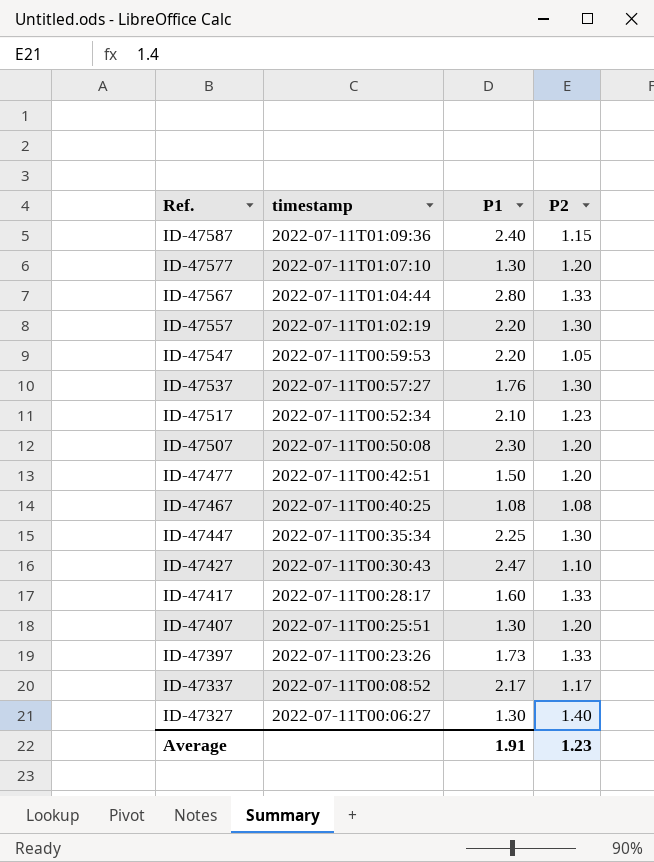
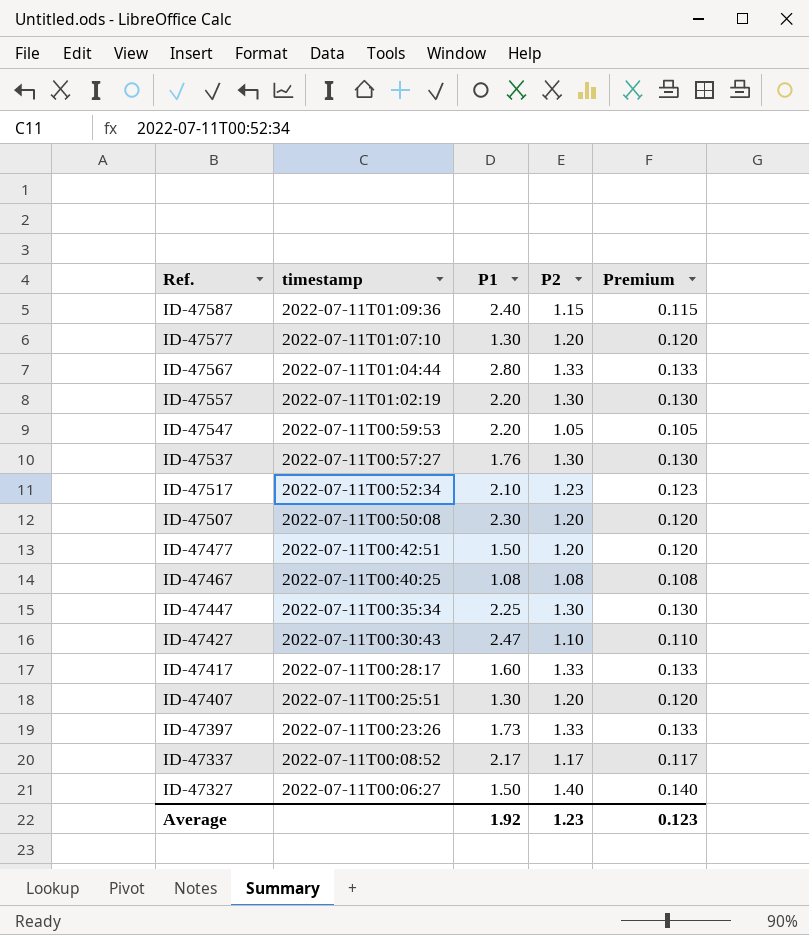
column Premium | formula: none -> [P2] * 0.1
ID-47327 | P1: 1.30 -> 1.50
Average | P1: 1.91 -> 1.92

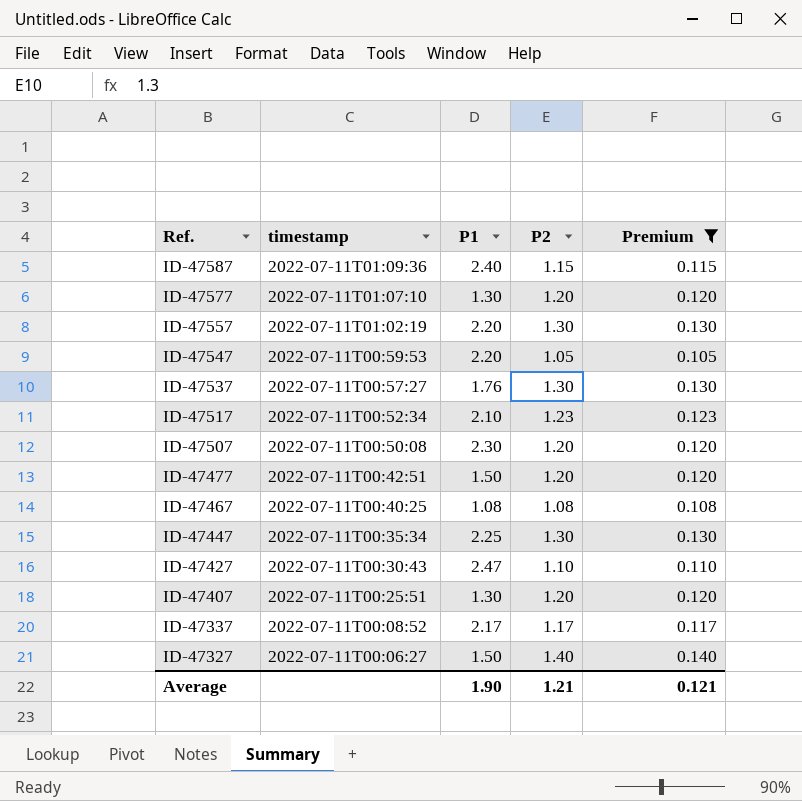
filter: none -> Premium != 0.133
Average | P1: 1.92 -> 1.90
Average | P2: 1.23 -> 1.21
Average | Premium: 0.123 -> 0.121

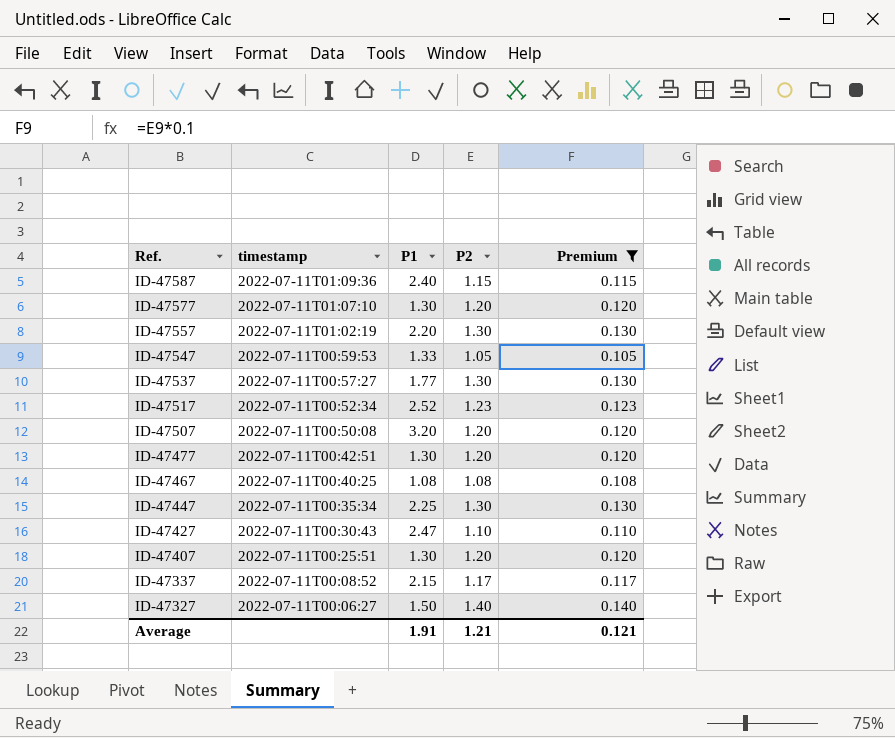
ID-47547 | P1: 2.20 -> 1.33
ID-47537 | P1: 1.76 -> 1.77
ID-47517 | P1: 2.10 -> 2.52
ID-47507 | P1: 2.30 -> 3.20
ID-47477 | P1: 1.50 -> 1.30
ID-47337 | P1: 2.17 -> 2.15
Average | P1: 1.90 -> 1.91

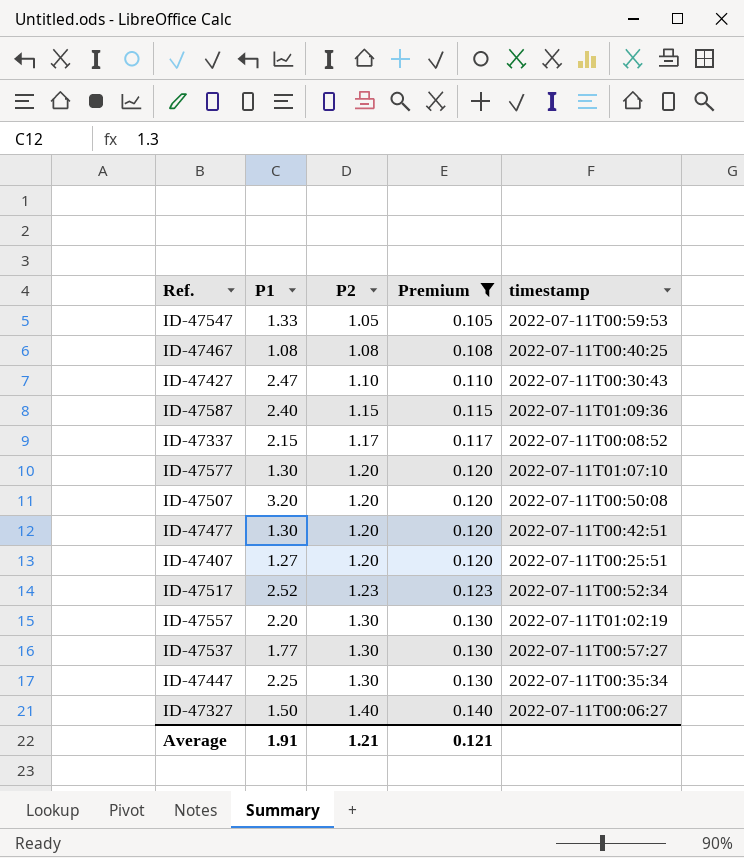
row order: Ref. descending -> P2 ascending
column timestamp | position: 2 -> 5
ID-47407 | P1: 1.30 -> 1.27

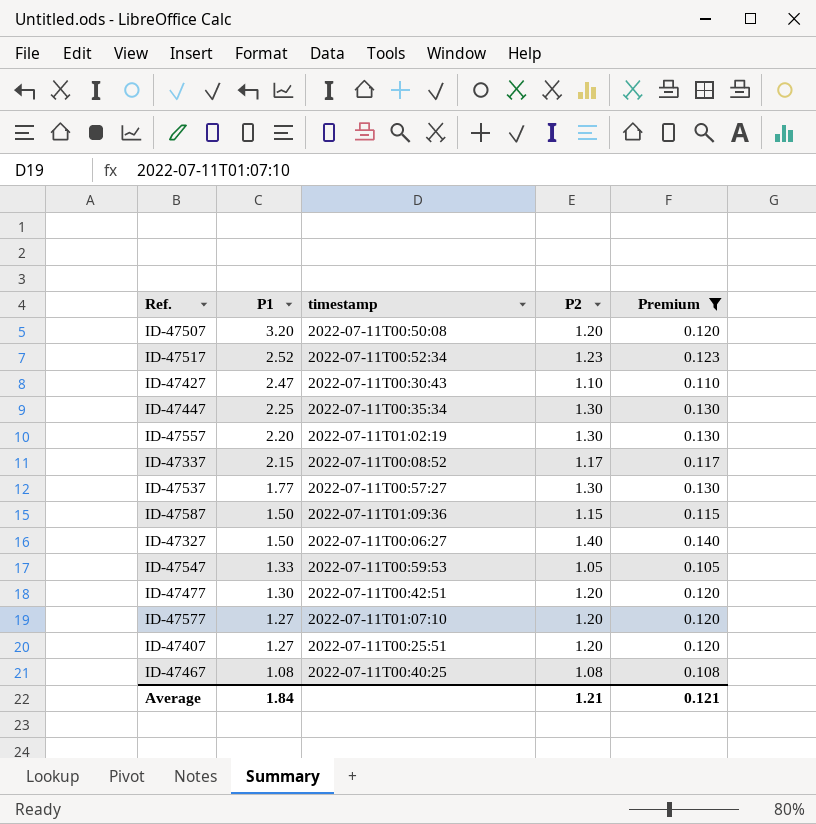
row order: P2 ascending -> P1 descending
column timestamp | position: 5 -> 3
ID-47587 | P1: 2.40 -> 1.50
ID-47577 | P1: 1.30 -> 1.27
Average | P1: 1.91 -> 1.84

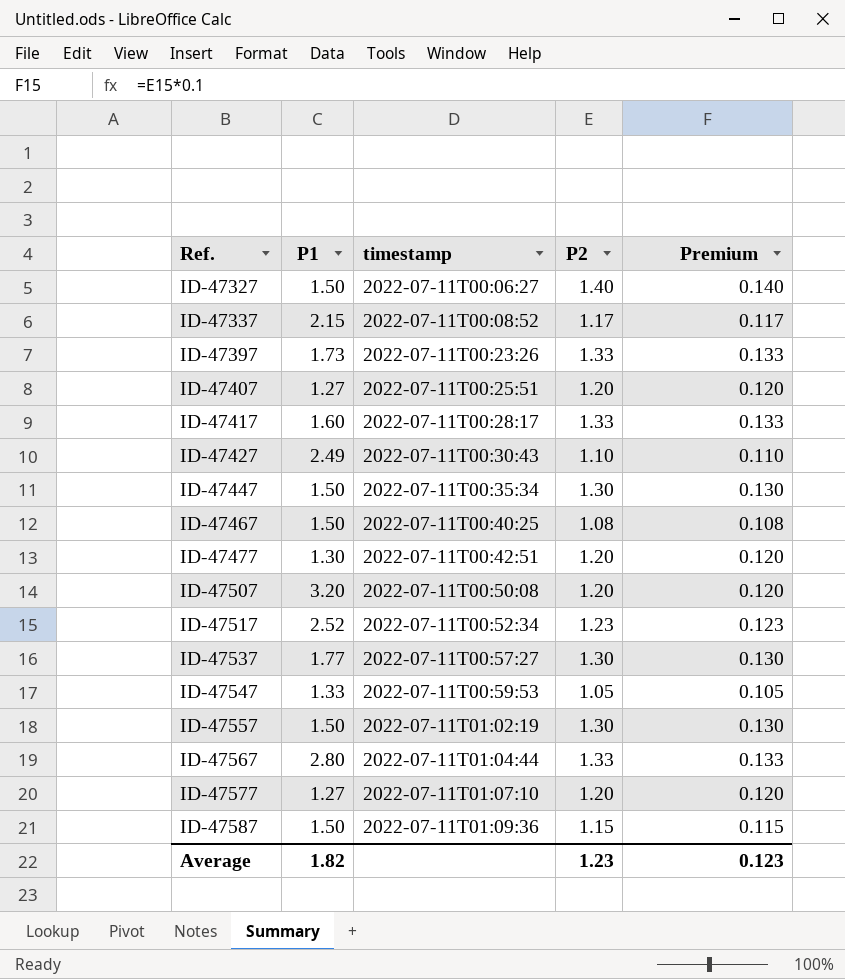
filter: Premium != 0.133 -> none
row order: P1 descending -> Ref. ascending
ID-47427 | P1: 2.47 -> 2.49
ID-47447 | P1: 2.25 -> 1.50
ID-47467 | P1: 1.08 -> 1.50
ID-47557 | P1: 2.20 -> 1.50
Average | P1: 1.84 -> 1.82
Average | P2: 1.21 -> 1.23
Average | Premium: 0.121 -> 0.123

